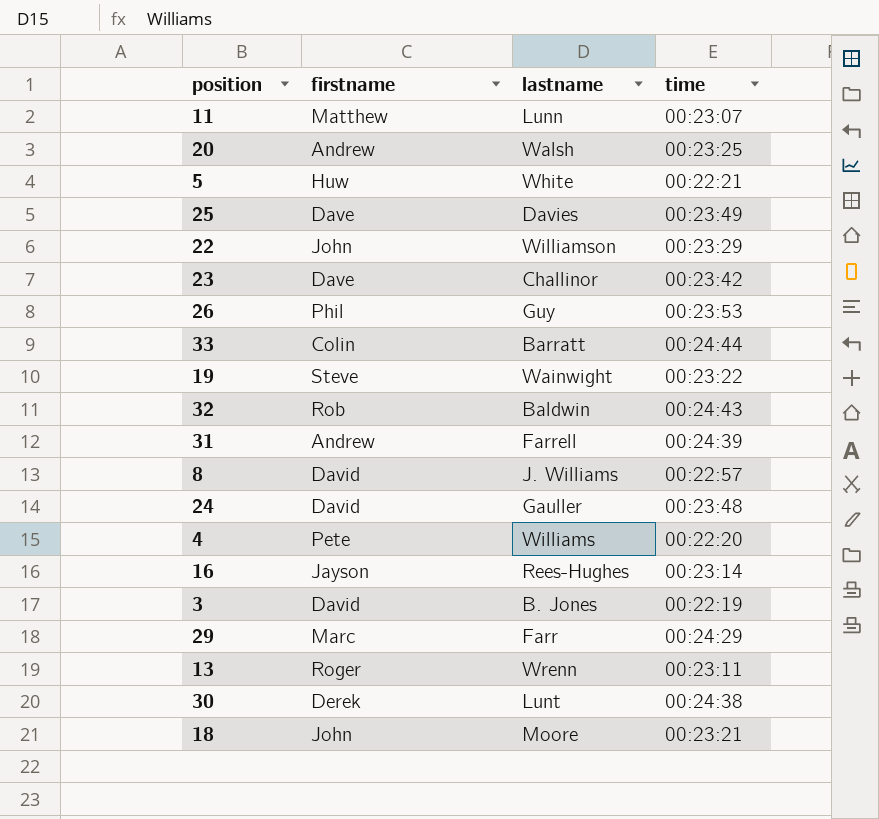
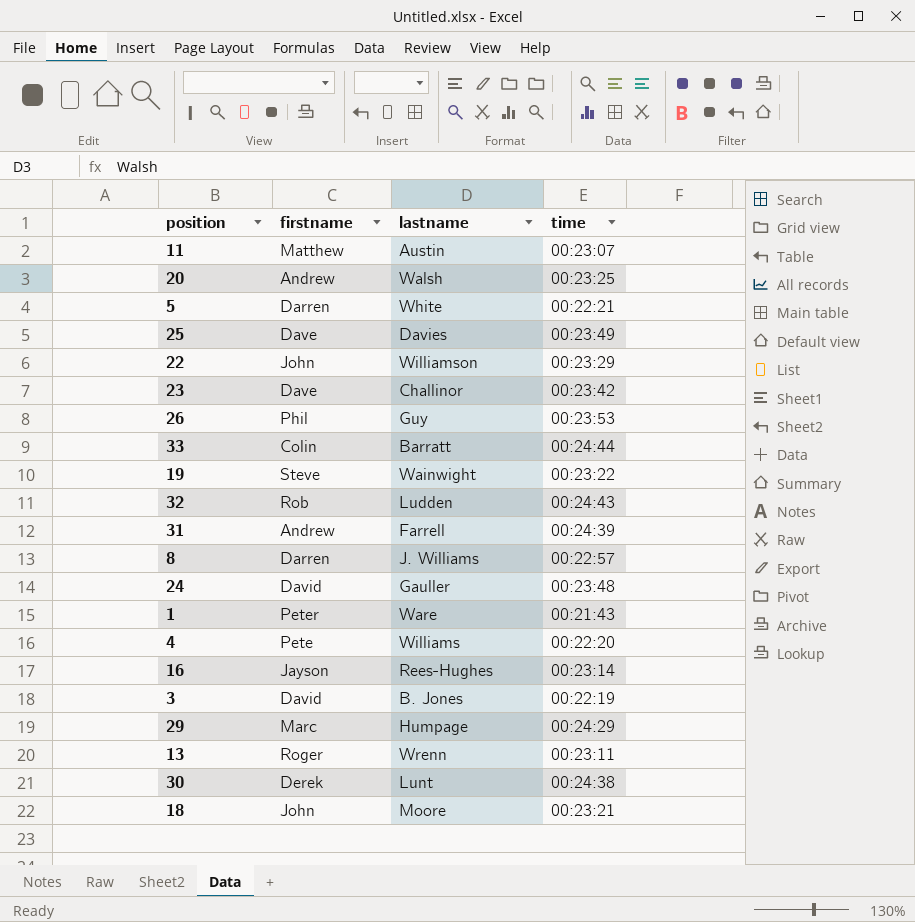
11 | lastname: Lunn -> Austin
5 | firstname: Huw -> Darren
32 | lastname: Baldwin -> Ludden
8 | firstname: David -> Darren
row 1: none -> Peter | Ware | 00:21:43
29 | lastname: Farr -> Humpage

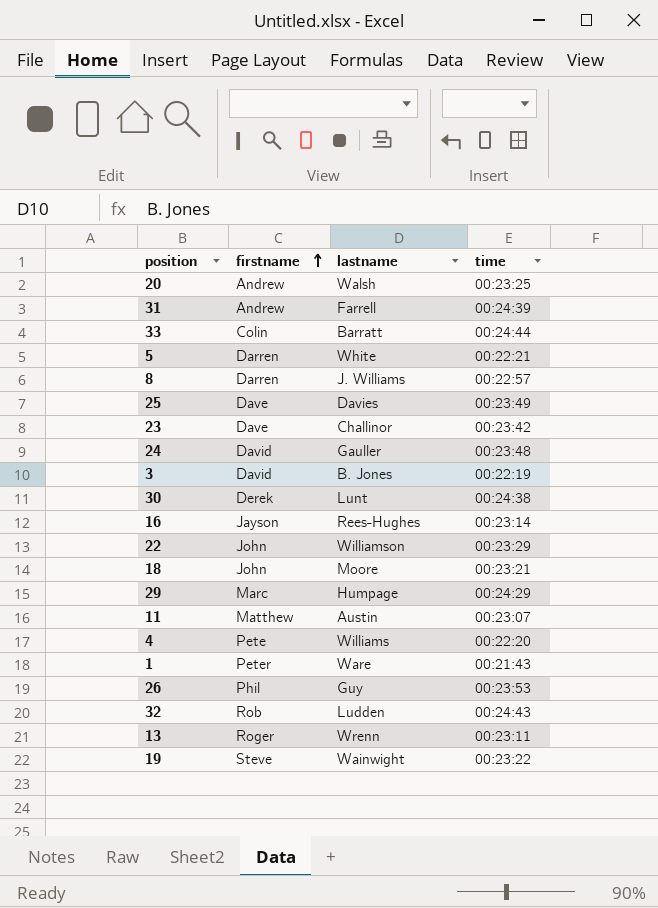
row order: none -> firstname ascending

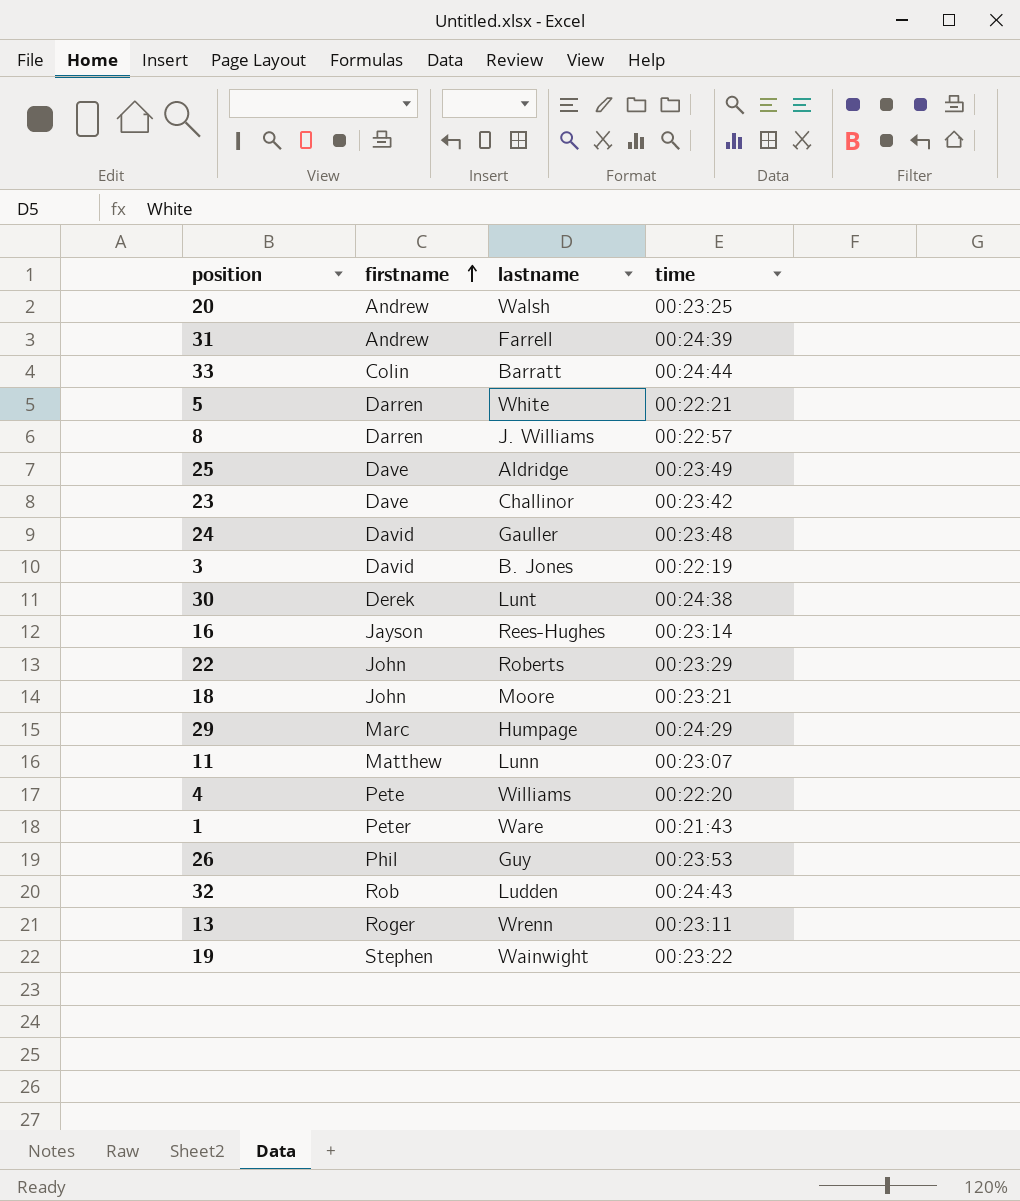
25 | lastname: Davies -> Aldridge
22 | lastname: Williamson -> Roberts
11 | lastname: Austin -> Lunn
19 | firstname: Steve -> Stephen

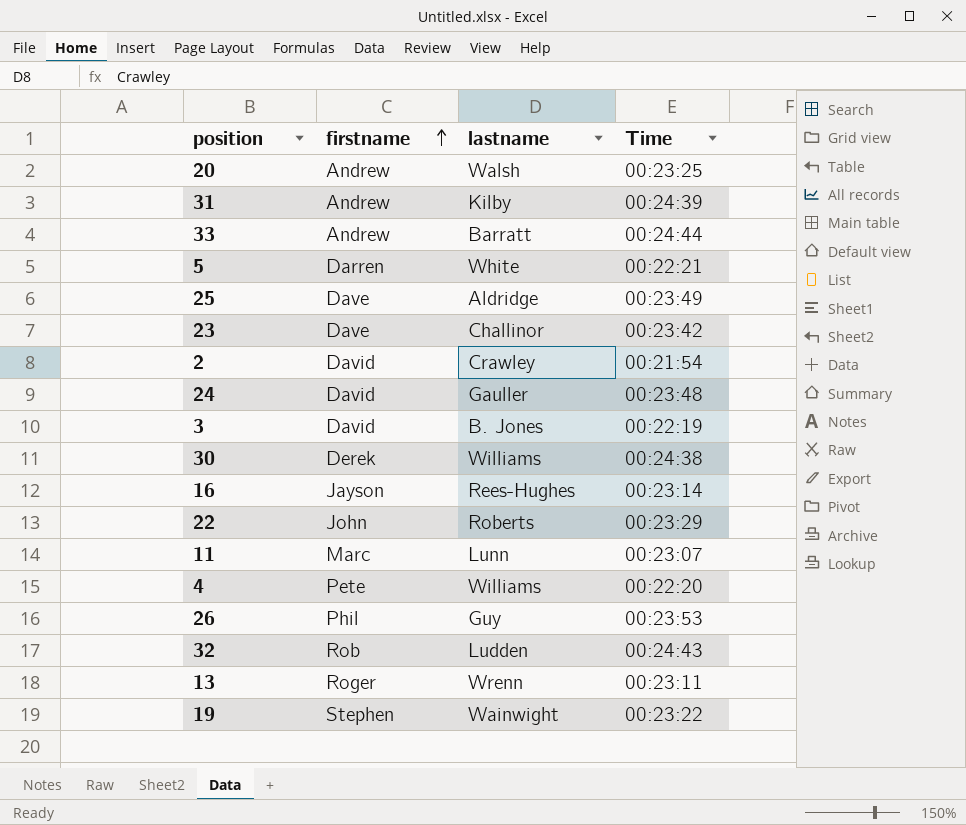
column name: time -> Time
row 8: Darren | J. Williams | 00:22:57 -> none
row 18: John | Moore | 00:23:21 -> none
row 29: Marc | Humpage | 00:24:29 -> none
row 1: Peter | Ware | 00:21:43 -> none
31 | lastname: Farrell -> Kilby
33 | firstname: Colin -> Andrew
row 2: none -> David | Crawley | 00:21:54
30 | lastname: Lunt -> Williams
11 | firstname: Matthew -> Marc

